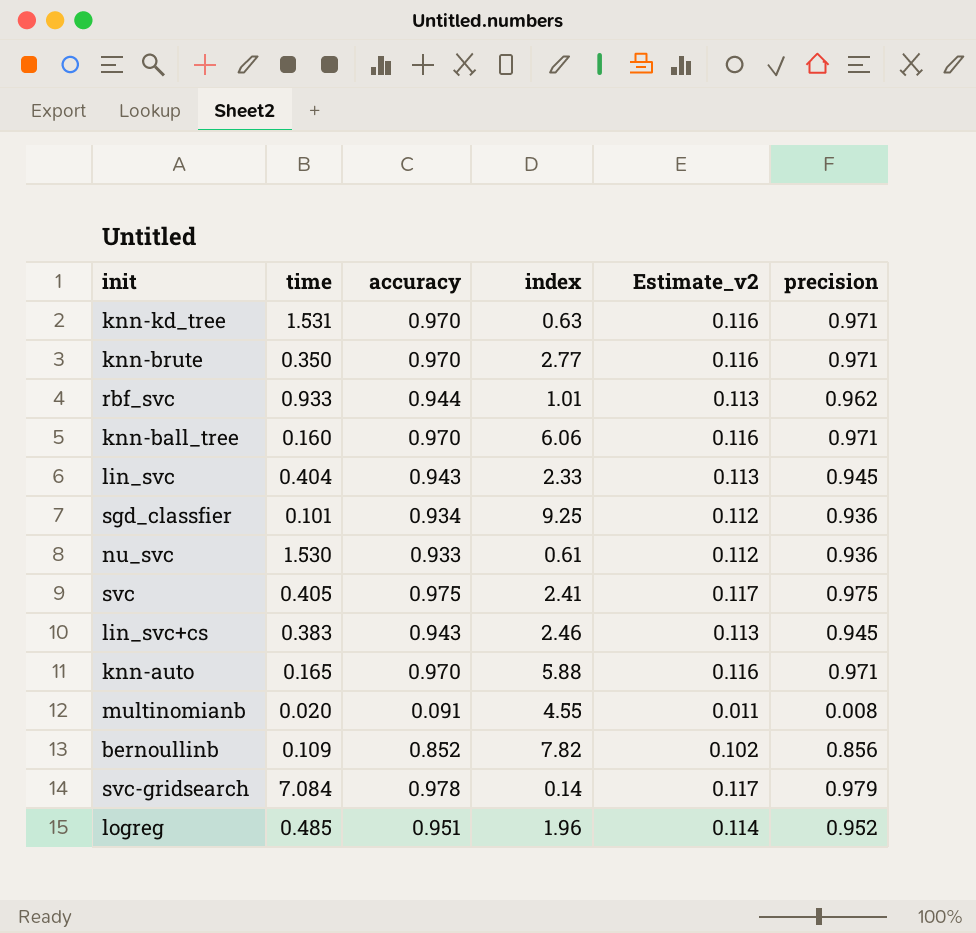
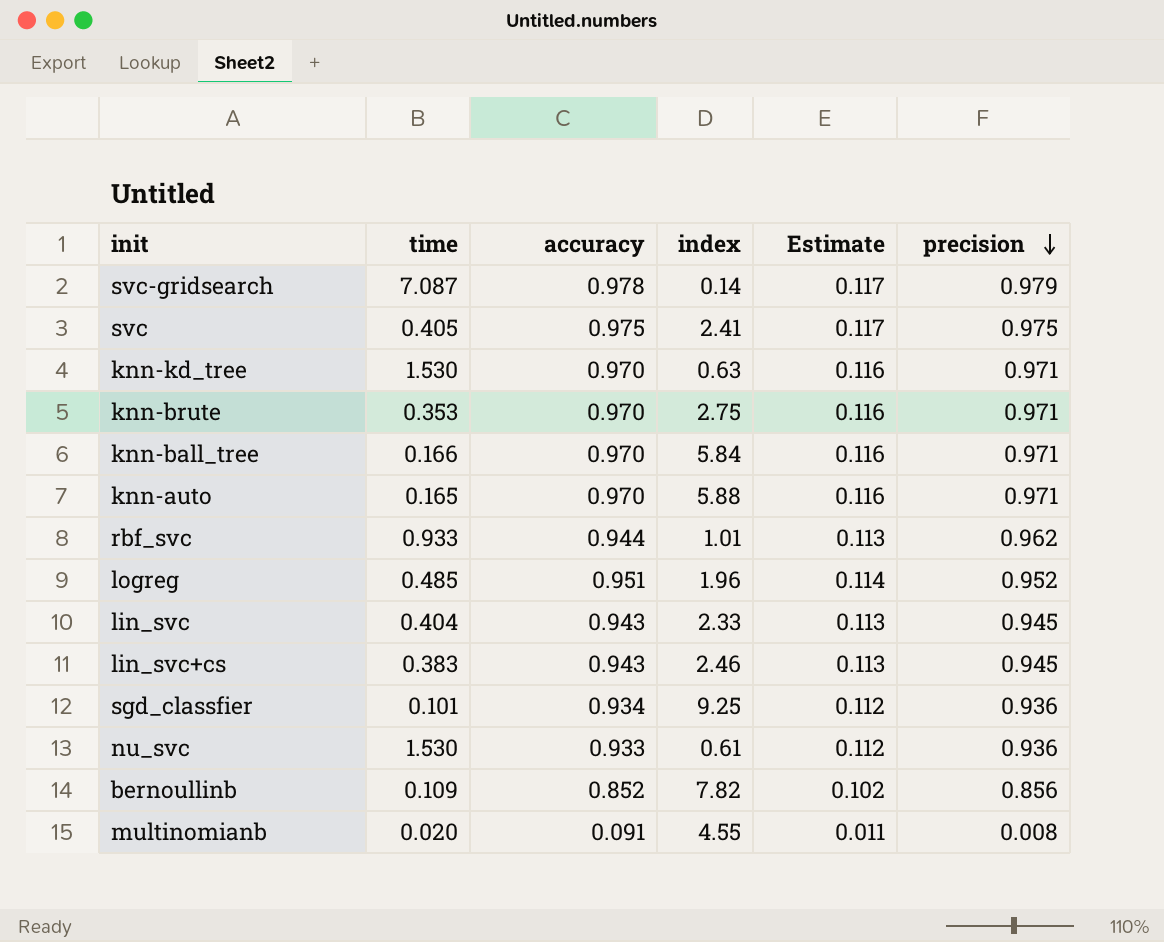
row order: none -> precision descending
column name: Estimate_v2 -> Estimate
svc-gridsearch | time: 7.084 -> 7.087
knn-kd_tree | time: 1.531 -> 1.530
knn-brute | time: 0.350 -> 0.353
knn-brute | index: 2.77 -> 2.75
knn-ball_tree | time: 0.160 -> 0.166
knn-ball_tree | index: 6.06 -> 5.84

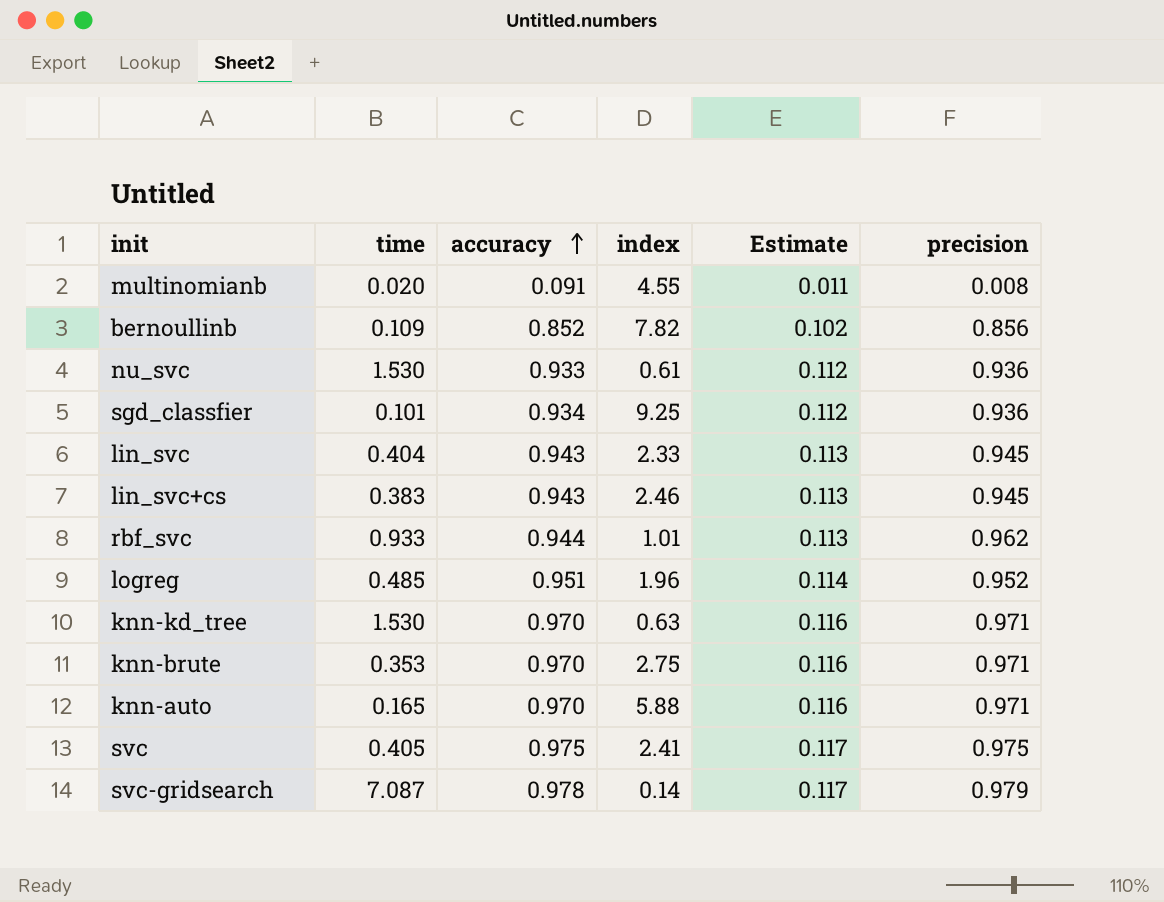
row order: precision descending -> accuracy ascending
row knn-ball_tree: 0.166 | 0.970 | 5.84 | 0.116 | 0.971 -> none

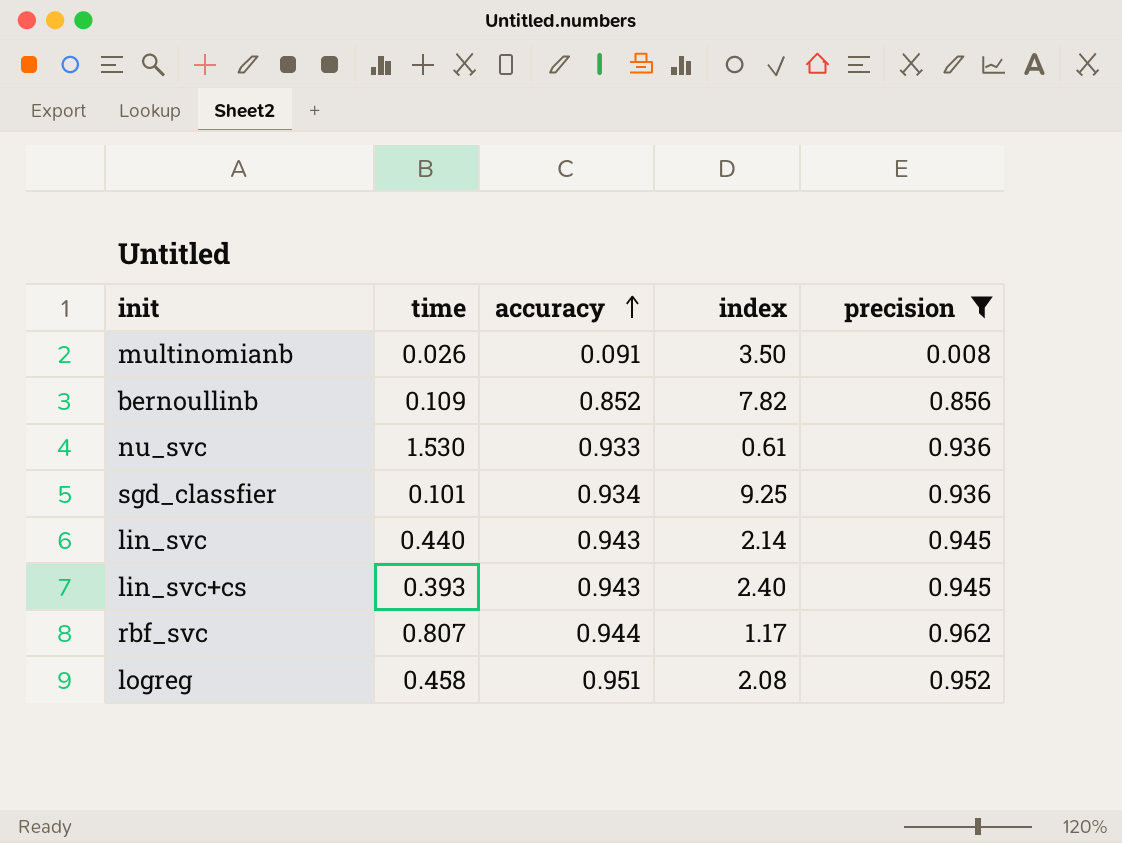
filter: none -> precision <= 0.962
column Estimate | formula: [accuracy] * 0.12 -> none
multinomianb | time: 0.020 -> 0.026
multinomianb | index: 4.55 -> 3.50
lin_svc | time: 0.404 -> 0.440
lin_svc | index: 2.33 -> 2.14
lin_svc+cs | time: 0.383 -> 0.393
lin_svc+cs | index: 2.46 -> 2.40
rbf_svc | time: 0.933 -> 0.807
rbf_svc | index: 1.01 -> 1.17
logreg | time: 0.485 -> 0.458
logreg | index: 1.96 -> 2.08

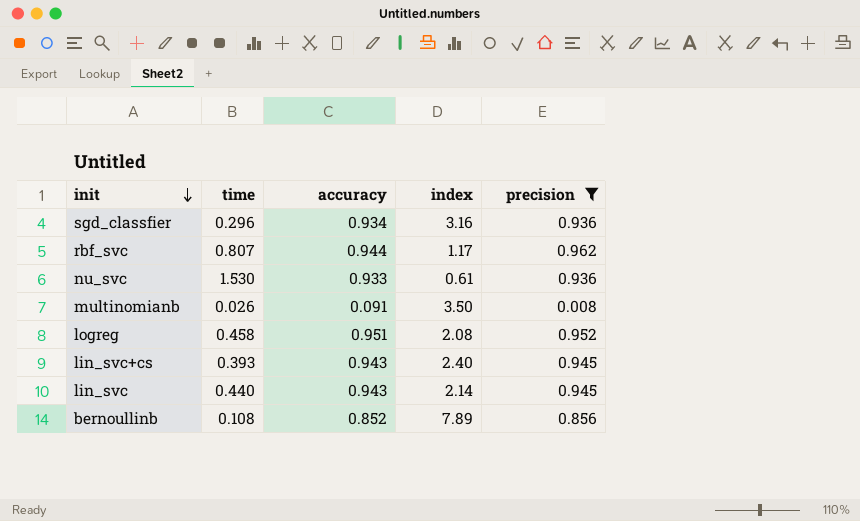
row order: accuracy ascending -> init descending
sgd_classfier | time: 0.101 -> 0.296
sgd_classfier | index: 9.25 -> 3.16
bernoullinb | time: 0.109 -> 0.108
bernoullinb | index: 7.82 -> 7.89

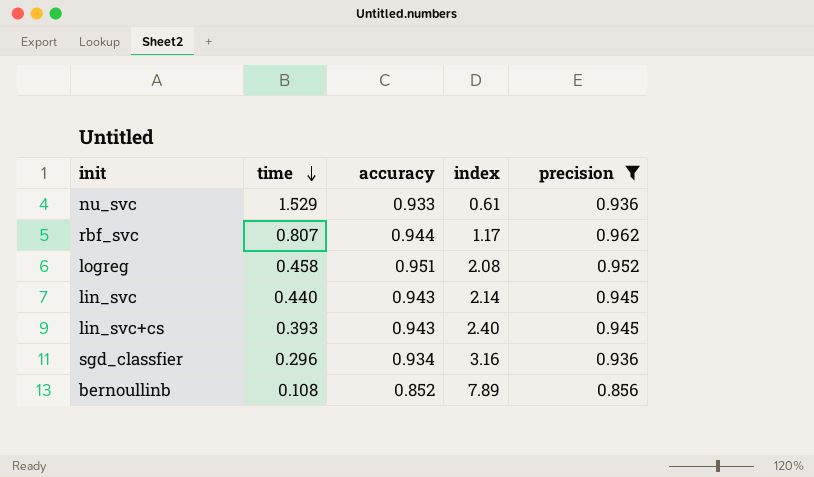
row order: init descending -> time descending
row multinomianb: 0.026 | 0.091 | 3.50 | 0.008 -> none
nu_svc | time: 1.530 -> 1.529

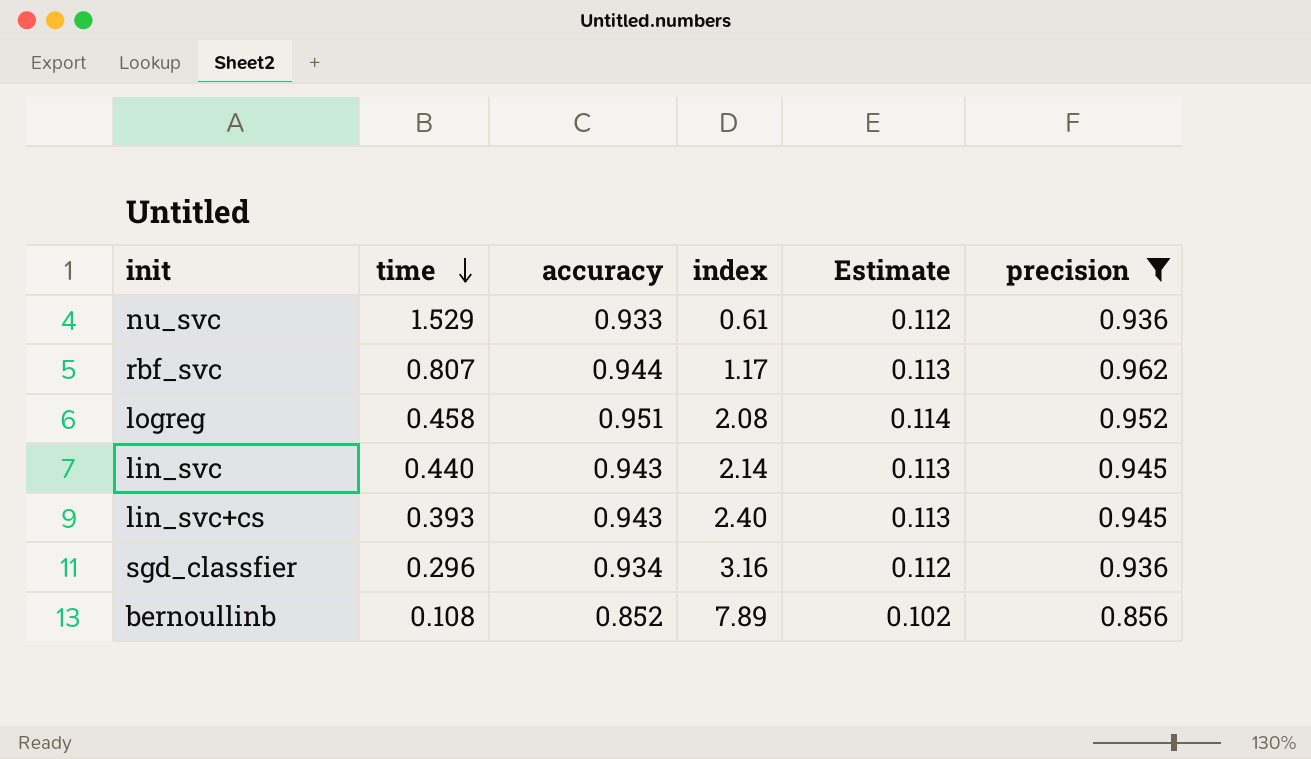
column Estimate | formula: none -> [accuracy] * 0.12

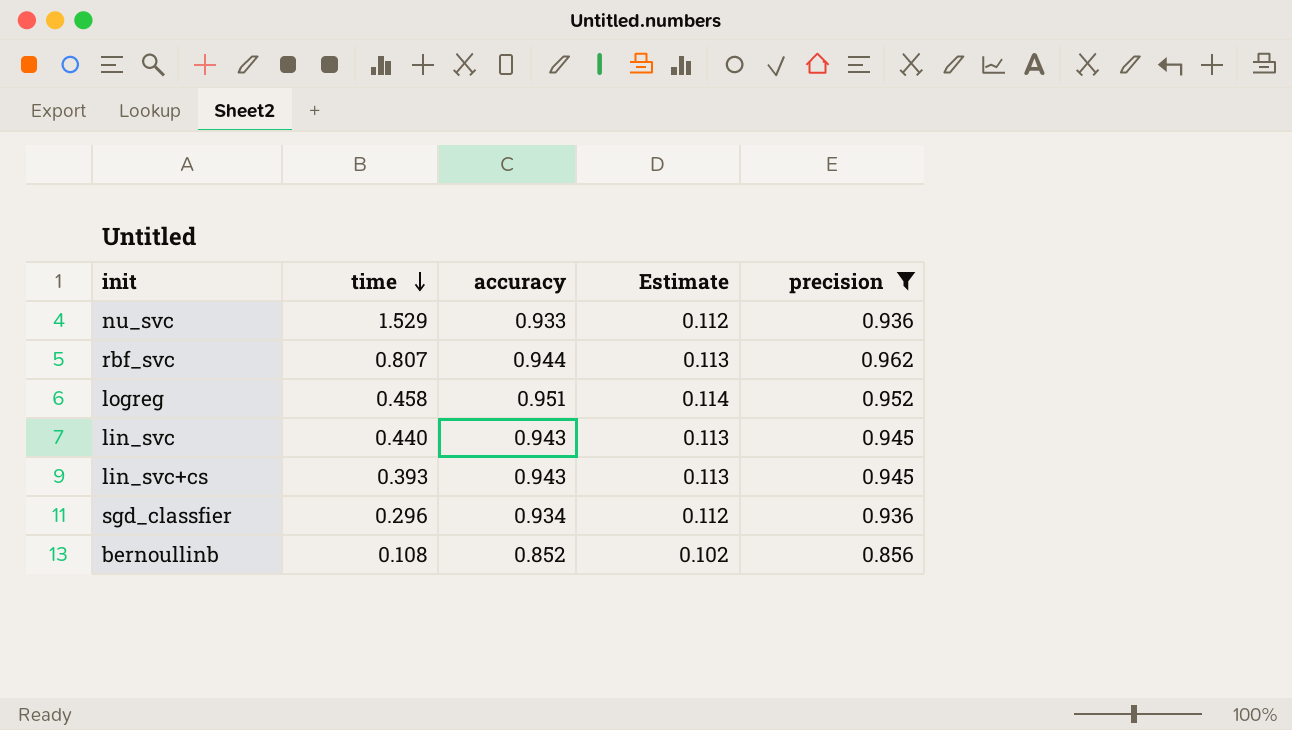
column index | formula: [accuracy] / [time] -> none

